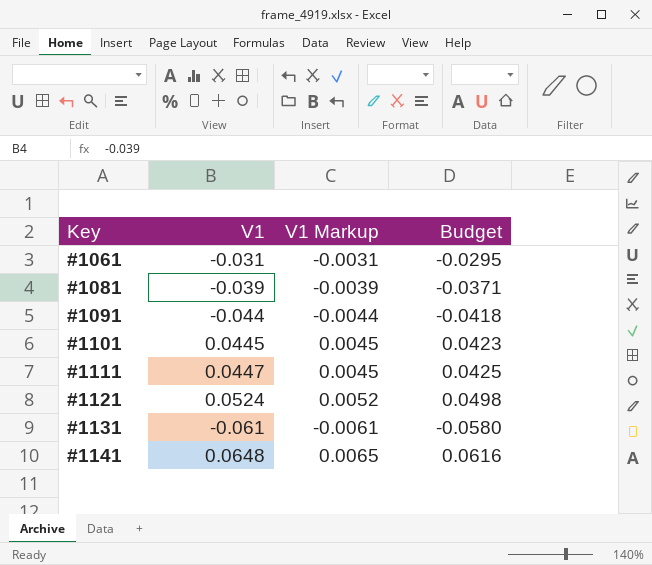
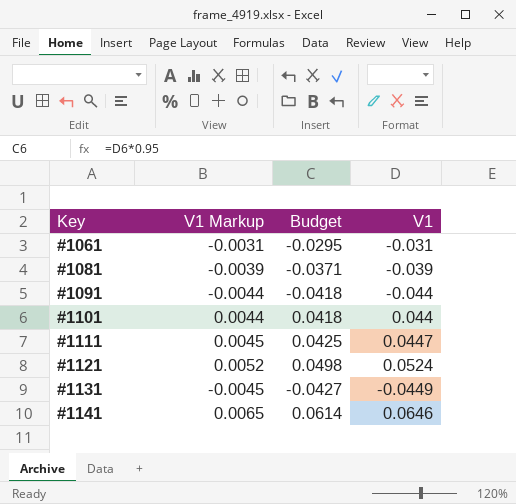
column V1 | position: 2 -> 4
#1101 | V1 Markup: 0.0045 -> 0.0044
#1101 | Budget: 0.0423 -> 0.0418
#1101 | V1: 0.0445 -> 0.044
#1131 | V1 Markup: -0.0061 -> -0.0045
#1131 | Budget: -0.0580 -> -0.0427
#1131 | V1: -0.061 -> -0.0449
#1141 | Budget: 0.0616 -> 0.0614
#1141 | V1: 0.0648 -> 0.0646

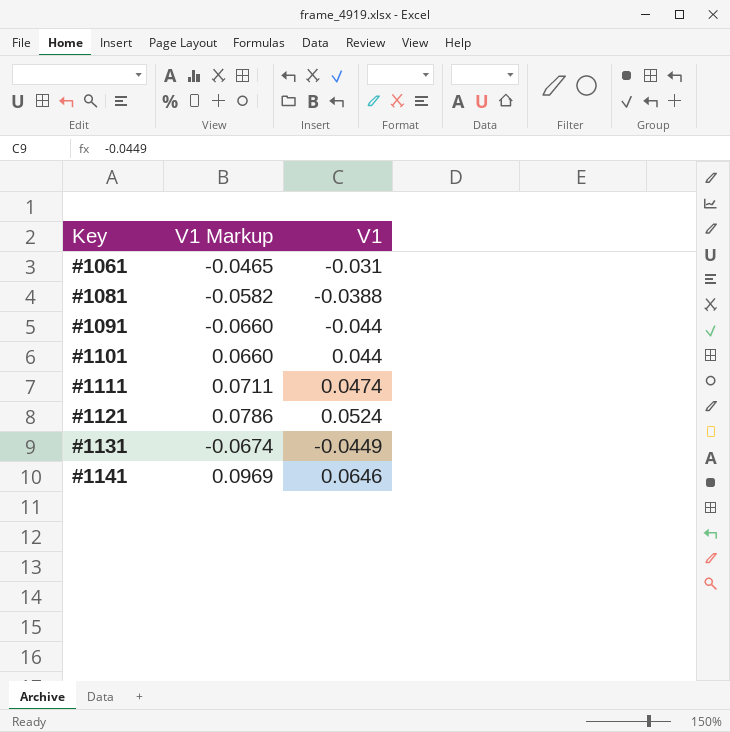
column Budget | formula: [V1] * 0.95 -> none
column V1 Markup | formula: [V1] * 0.1 -> [V1] * 1.5
#1081 | V1: -0.039 -> -0.0388
#1111 | V1: 0.0447 -> 0.0474

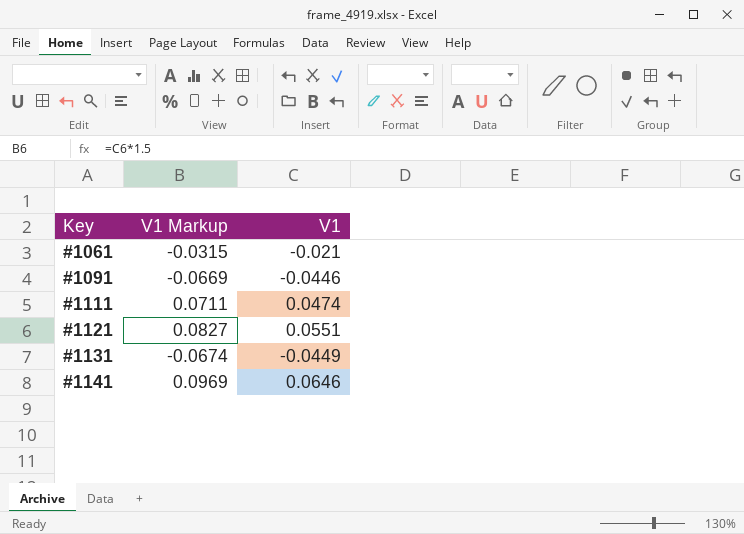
row #1081: -0.0582 | -0.0388 -> none
row #1101: 0.0660 | 0.044 -> none
#1061 | V1 Markup: -0.0465 -> -0.0315
#1061 | V1: -0.031 -> -0.021
#1091 | V1 Markup: -0.0660 -> -0.0669
#1091 | V1: -0.044 -> -0.0446
#1121 | V1 Markup: 0.0786 -> 0.0827
#1121 | V1: 0.0524 -> 0.0551

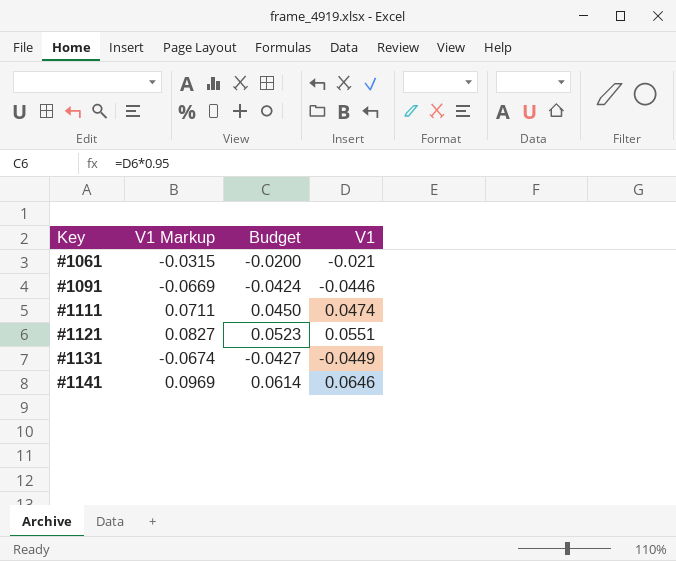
column Budget | formula: none -> [V1] * 0.95

